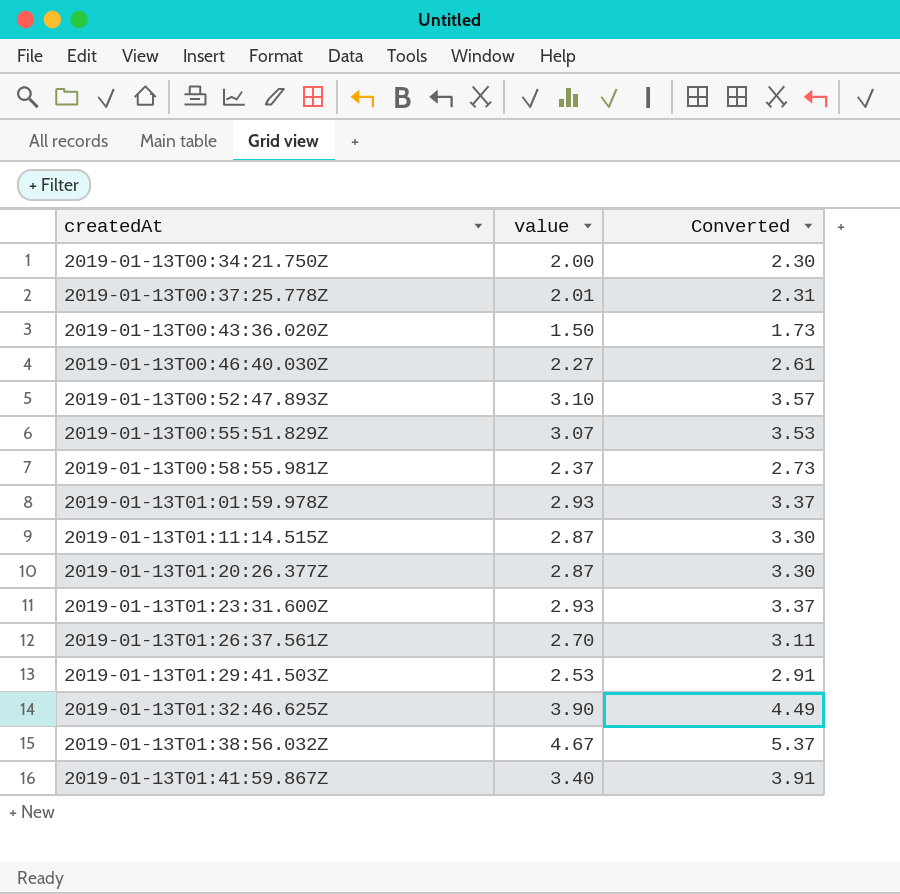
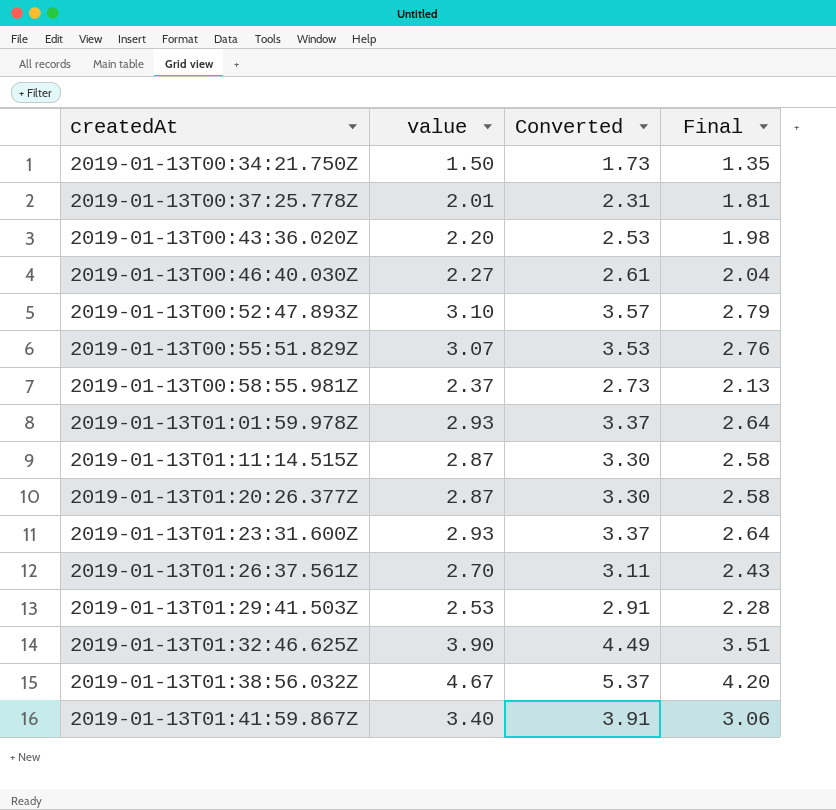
column Final | formula: none -> [value] * 0.9
2019-01-13T00:34:21.750Z | value: 2.00 -> 1.50
2019-01-13T00:34:21.750Z | Converted: 2.30 -> 1.73
2019-01-13T00:43:36.020Z | value: 1.50 -> 2.20
2019-01-13T00:43:36.020Z | Converted: 1.73 -> 2.53

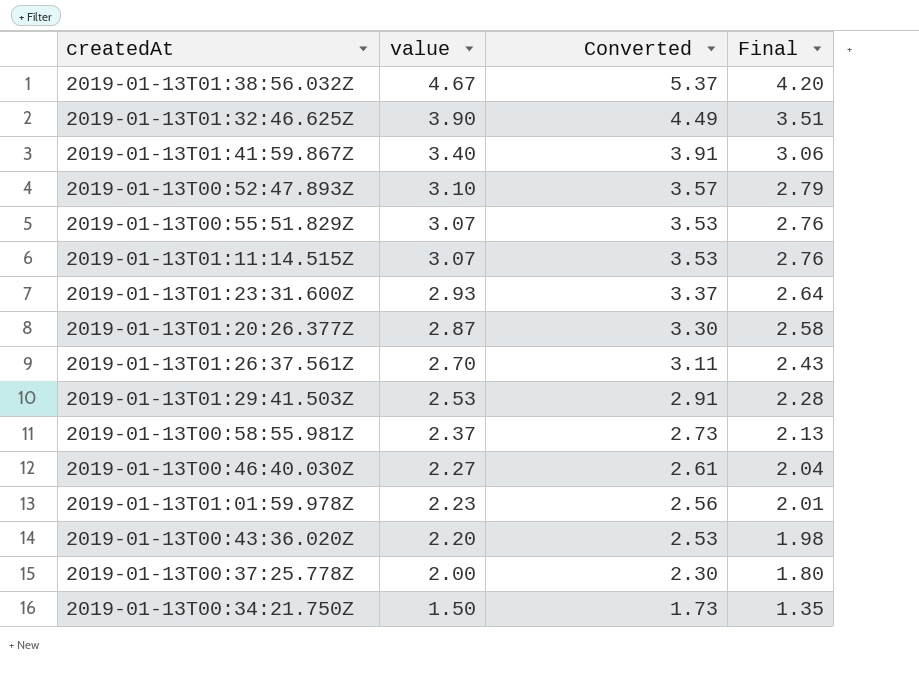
row order: createdAt ascending -> value descending
2019-01-13T01:11:14.515Z | value: 2.87 -> 3.07
2019-01-13T01:11:14.515Z | Converted: 3.30 -> 3.53
2019-01-13T01:11:14.515Z | Final: 2.58 -> 2.76
2019-01-13T01:01:59.978Z | value: 2.93 -> 2.23
2019-01-13T01:01:59.978Z | Converted: 3.37 -> 2.56
2019-01-13T01:01:59.978Z | Final: 2.64 -> 2.01
2019-01-13T00:37:25.778Z | value: 2.01 -> 2.00
2019-01-13T00:37:25.778Z | Converted: 2.31 -> 2.30
2019-01-13T00:37:25.778Z | Final: 1.81 -> 1.80

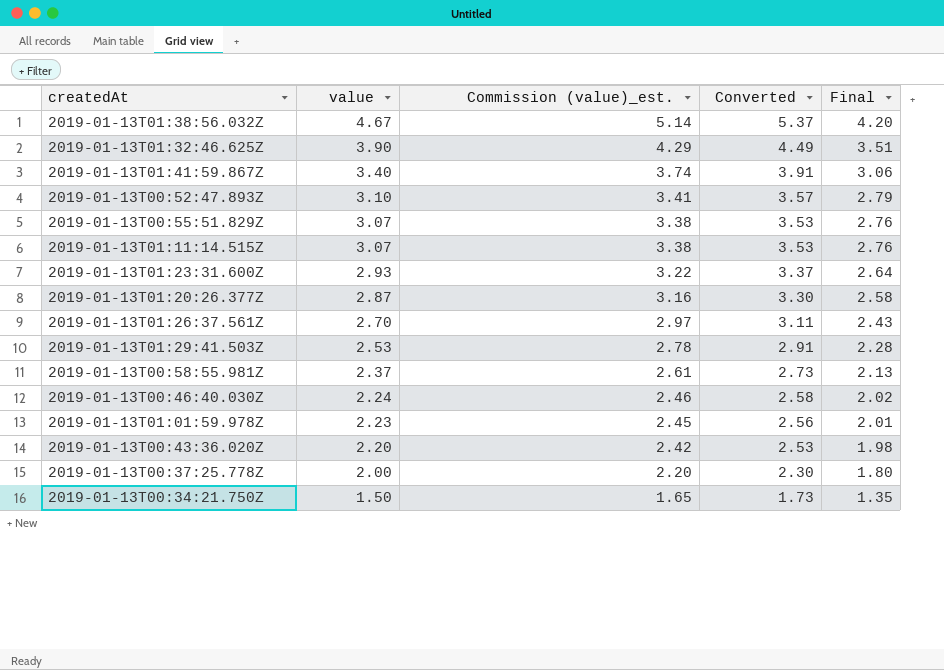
column Commission (value)_est. | formula: none -> [value] * 1.1
2019-01-13T00:46:40.030Z | value: 2.27 -> 2.24
2019-01-13T00:46:40.030Z | Converted: 2.61 -> 2.58
2019-01-13T00:46:40.030Z | Final: 2.04 -> 2.02

